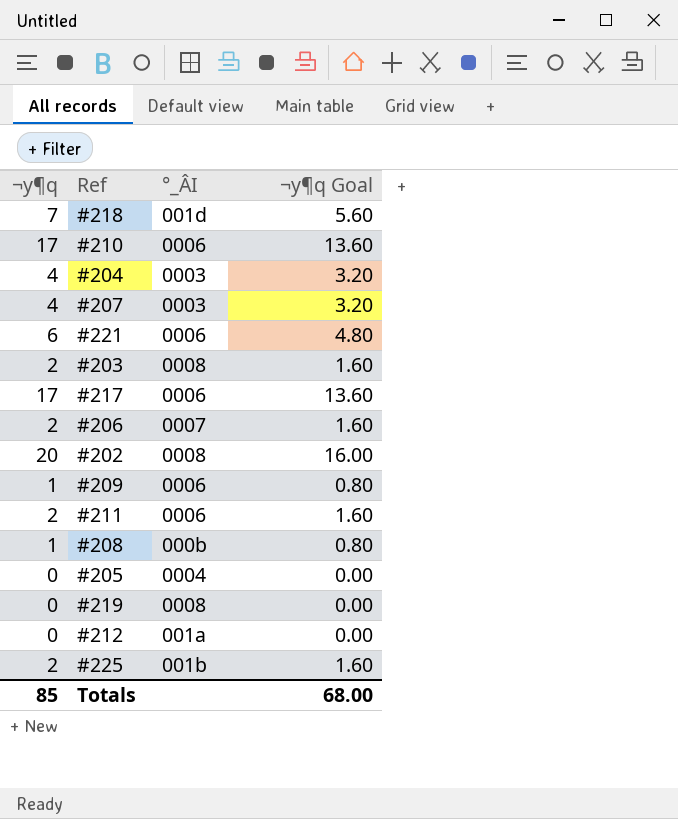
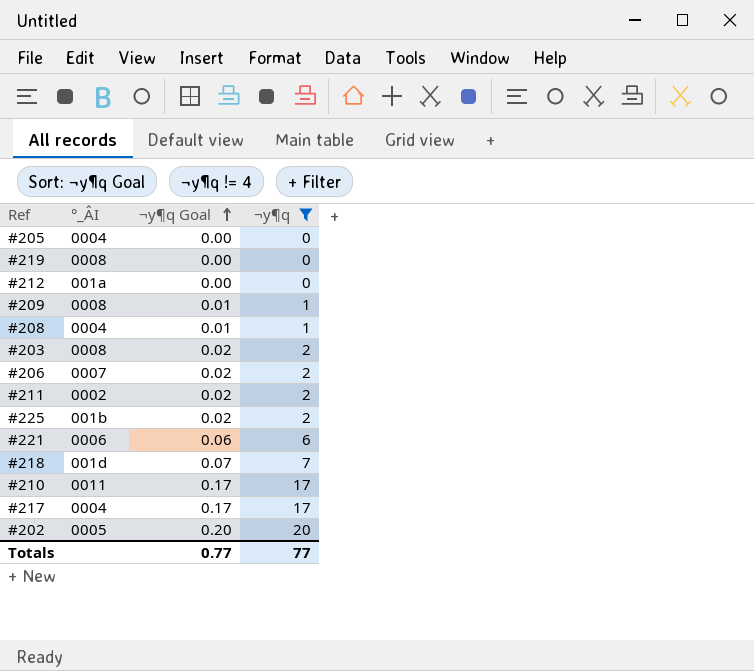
filter: none -> ¬y¶q != 4
row order: none -> ¬y¶q Goal ascending
column ¬y¶q Goal | formula: [¬y¶q] * 0.8 -> [¬y¶q] * 0.01
column ¬y¶q | position: 1 -> 4
#209 | °_ÂI: 0006 -> 0008
#208 | °_ÂI: 000b -> 0004
#211 | °_ÂI: 0006 -> 0002
#210 | °_ÂI: 0006 -> 0011
#217 | °_ÂI: 0006 -> 0004
#202 | °_ÂI: 0008 -> 0005
Totals | ¬y¶q Goal: 68.00 -> 0.77
Totals | ¬y¶q: 85 -> 77

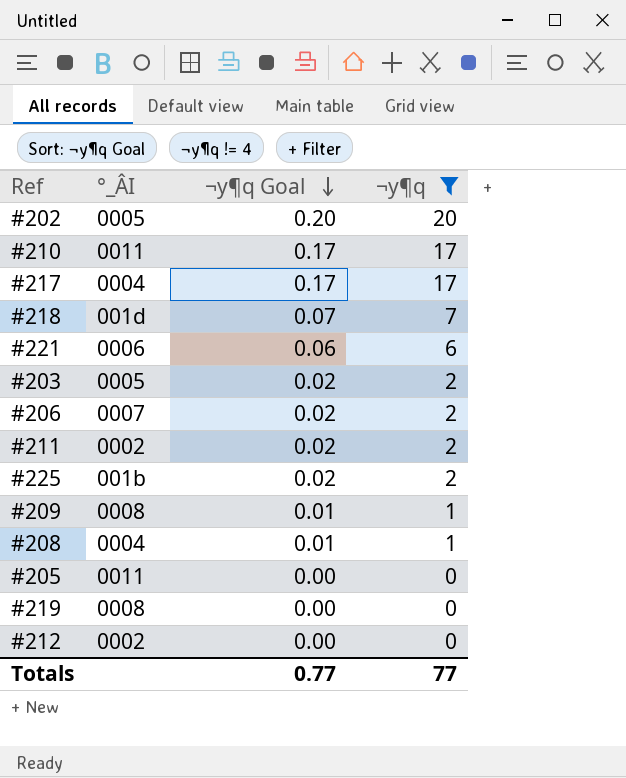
row order: ¬y¶q Goal ascending -> ¬y¶q Goal descending
#203 | °_ÂI: 0008 -> 0005
#205 | °_ÂI: 0004 -> 0011
#212 | °_ÂI: 001a -> 0002

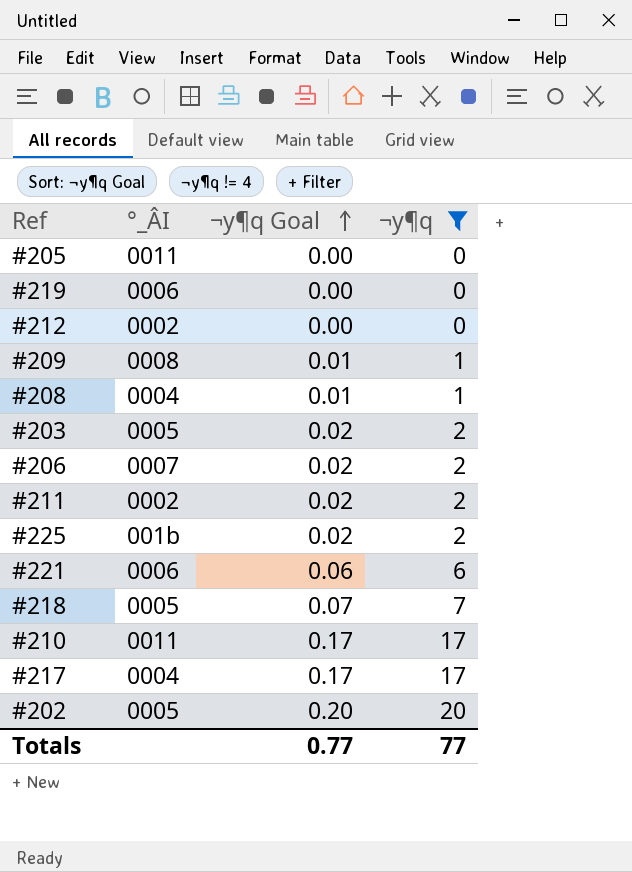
row order: ¬y¶q Goal descending -> ¬y¶q Goal ascending
#219 | °_ÂI: 0008 -> 0006
#218 | °_ÂI: 001d -> 0005

